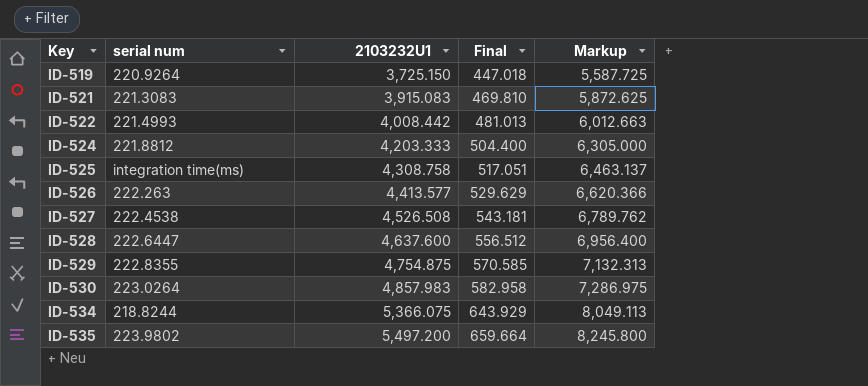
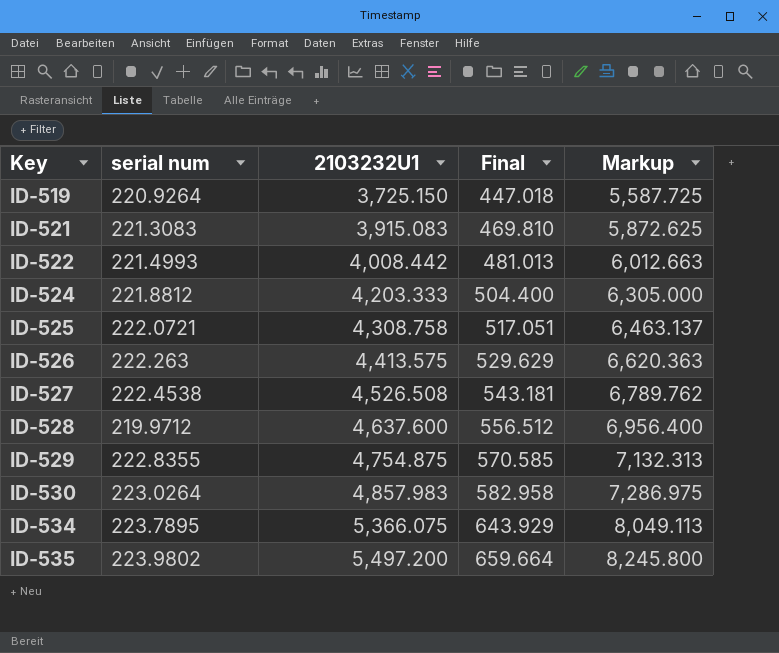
ID-525 | serial num: integration time(ms) -> 222.0721
ID-526 | 2103232U1: 4,413.577 -> 4,413.575
ID-526 | Markup: 6,620.366 -> 6,620.363
ID-528 | serial num: 222.6447 -> 219.9712
ID-534 | serial num: 218.8244 -> 223.7895

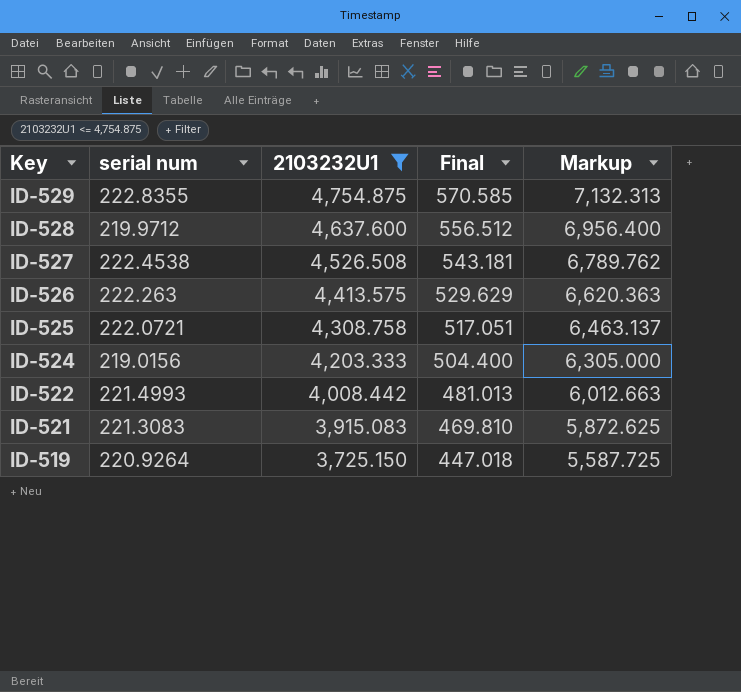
filter: none -> 2103232U1 <= 4,754.875
row order: Key ascending -> Key descending
ID-524 | serial num: 221.8812 -> 219.0156

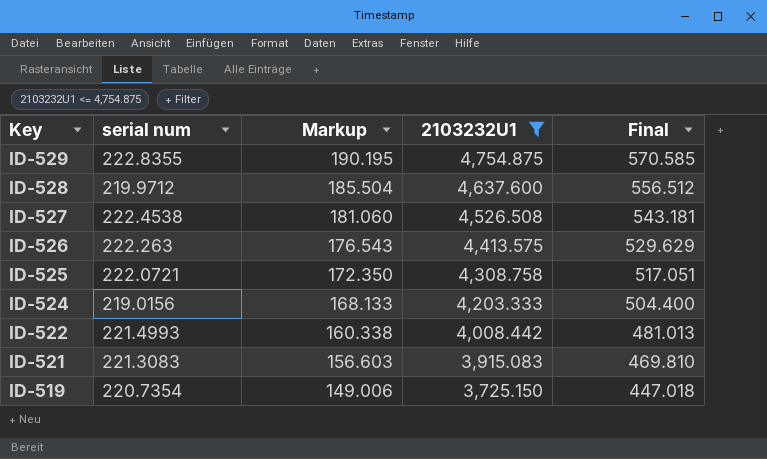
column Markup | formula: [2103232U1] * 1.5 -> [2103232U1] * 0.04
column Markup | position: 5 -> 3
ID-519 | serial num: 220.9264 -> 220.7354

